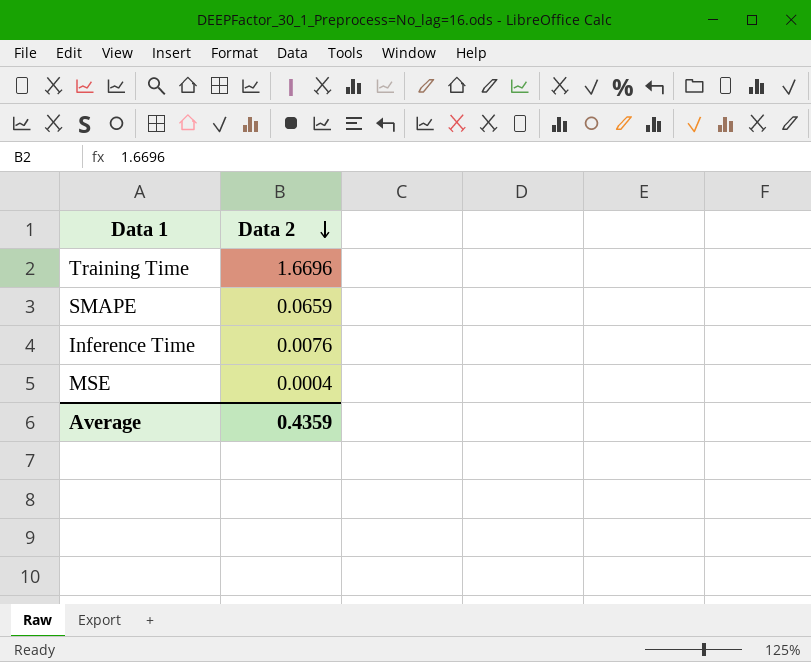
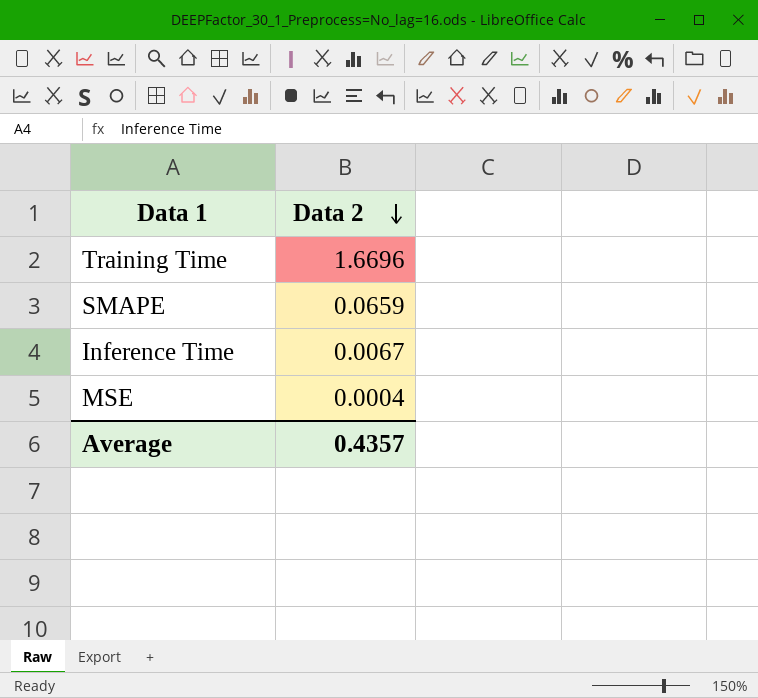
Inference Time | Data 2: 0.0076 -> 0.0067
Average | Data 2: 0.4359 -> 0.4357

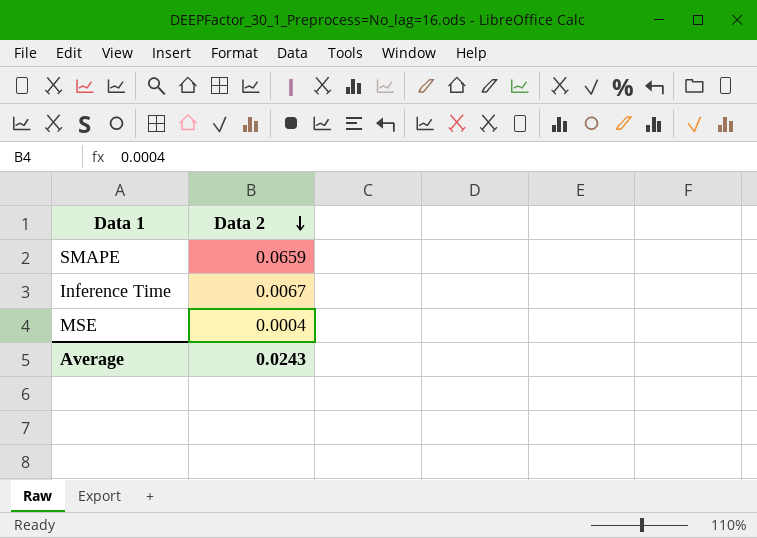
row Training Time: 1.6696 -> none
Average | Data 2: 0.4357 -> 0.0243

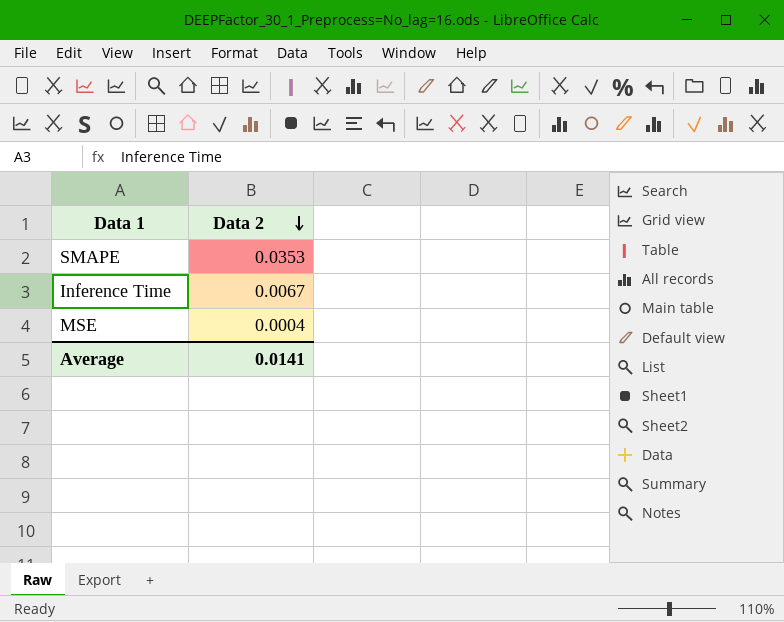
SMAPE | Data 2: 0.0659 -> 0.0353
Average | Data 2: 0.0243 -> 0.0141

